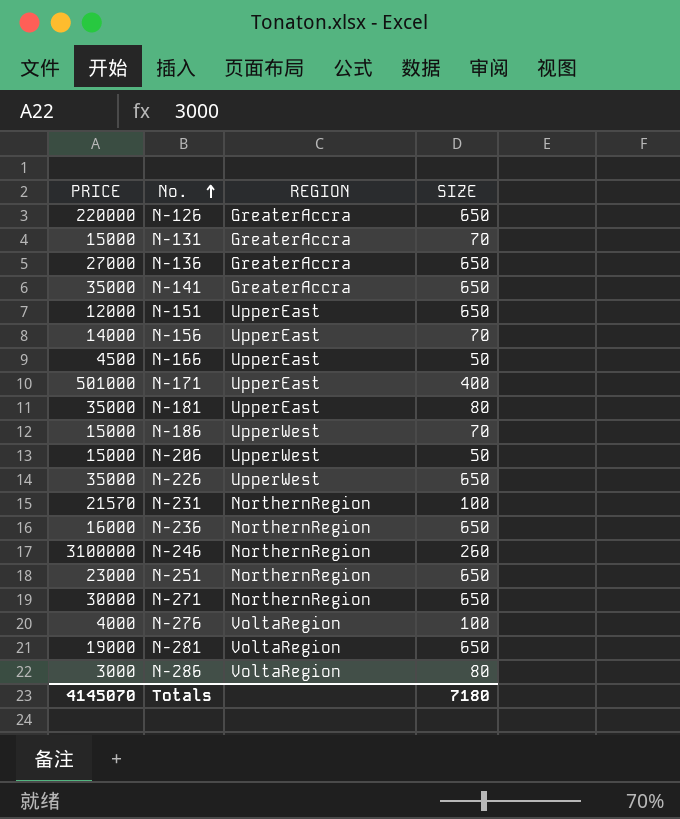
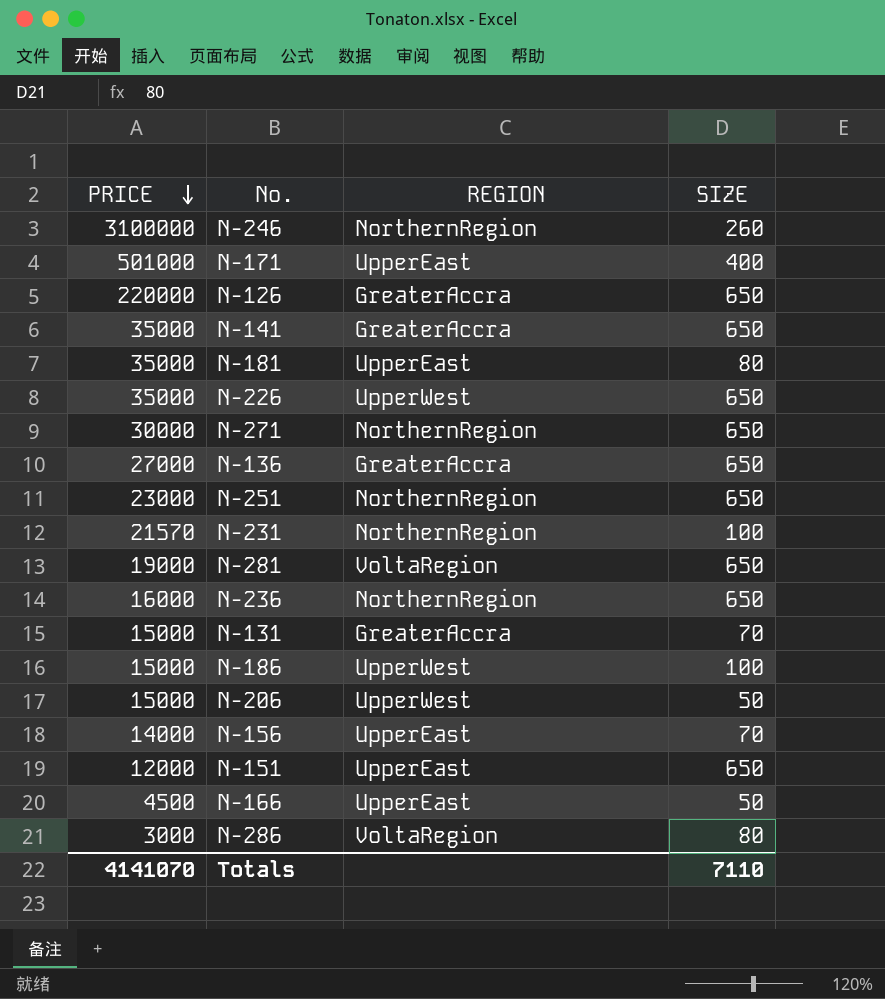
row order: No. ascending -> PRICE descending
row N-276: 4000 | VoltaRegion | 100 -> none
N-186 | SIZE: 70 -> 100
Totals | PRICE: 4145070 -> 4141070
Totals | SIZE: 7180 -> 7110

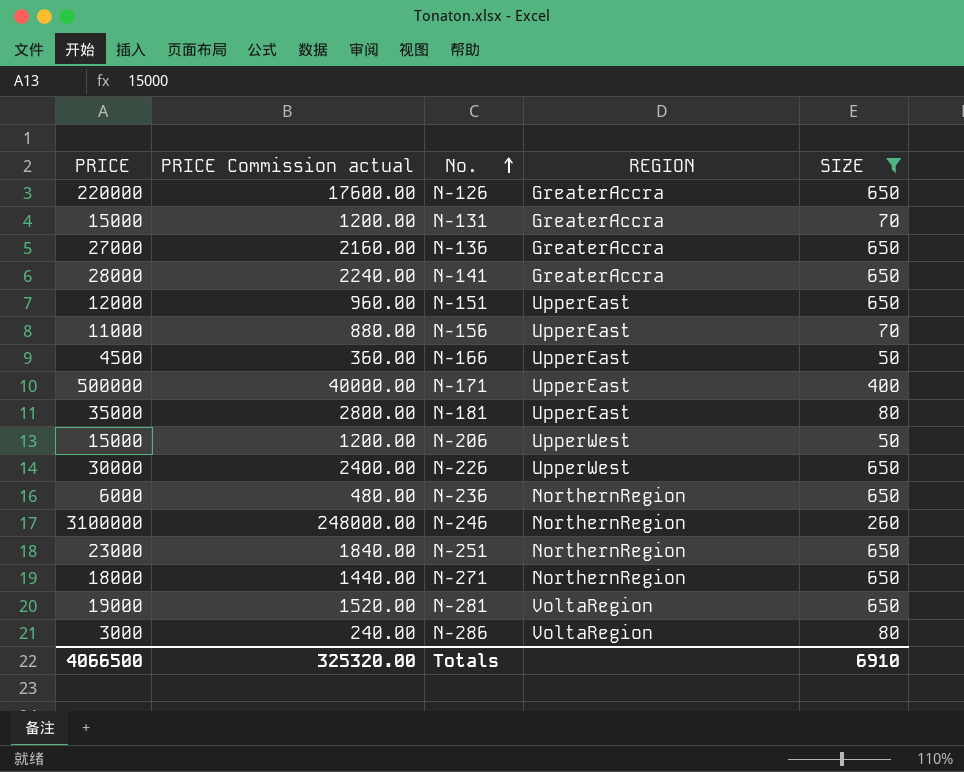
filter: none -> SIZE != 100
row order: PRICE descending -> No. ascending
column PRICE Commission actual | formula: none -> [PRICE] * 0.08
N-141 | PRICE: 35000 -> 28000
N-156 | PRICE: 14000 -> 11000
N-171 | PRICE: 501000 -> 500000
N-226 | PRICE: 35000 -> 30000
N-236 | PRICE: 16000 -> 6000
N-271 | PRICE: 30000 -> 18000
Totals | PRICE: 4141070 -> 4066500
Totals | SIZE: 7110 -> 6910

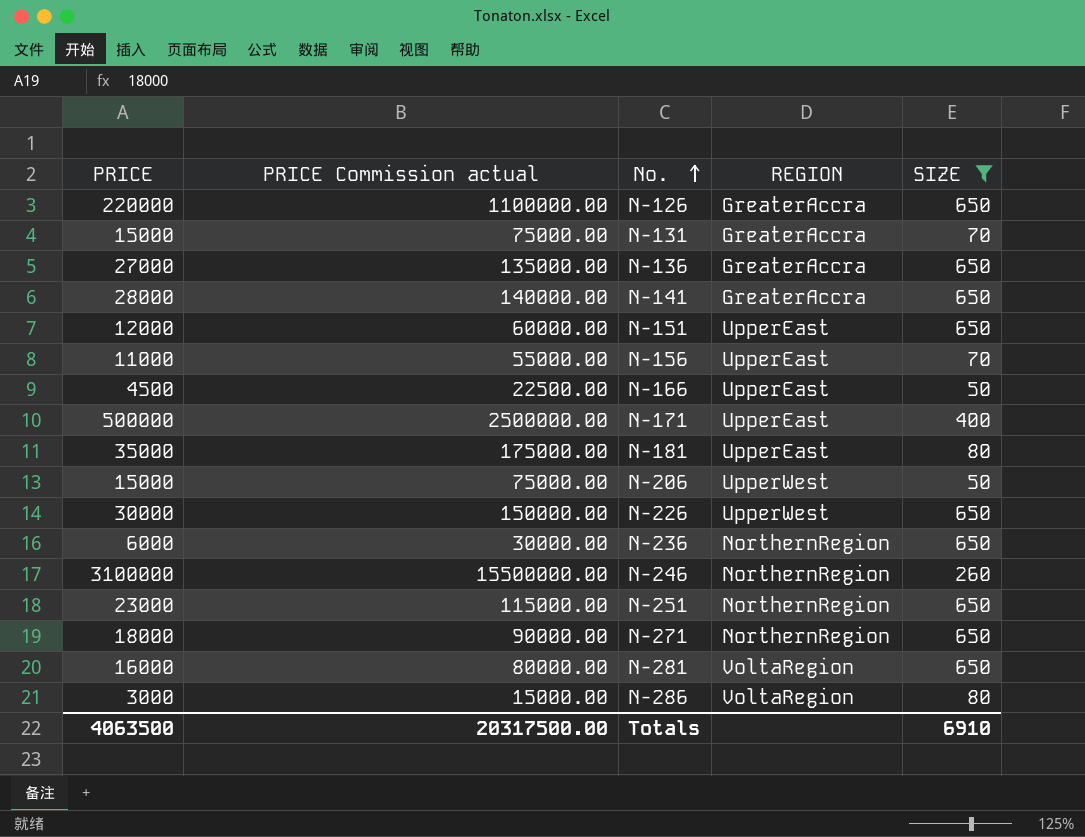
column PRICE Commission actual | formula: [PRICE] * 0.08 -> [PRICE] * 5
N-281 | PRICE: 19000 -> 16000
Totals | PRICE: 4066500 -> 4063500
Totals | PRICE Commission actual: 325320.00 -> 20317500.00

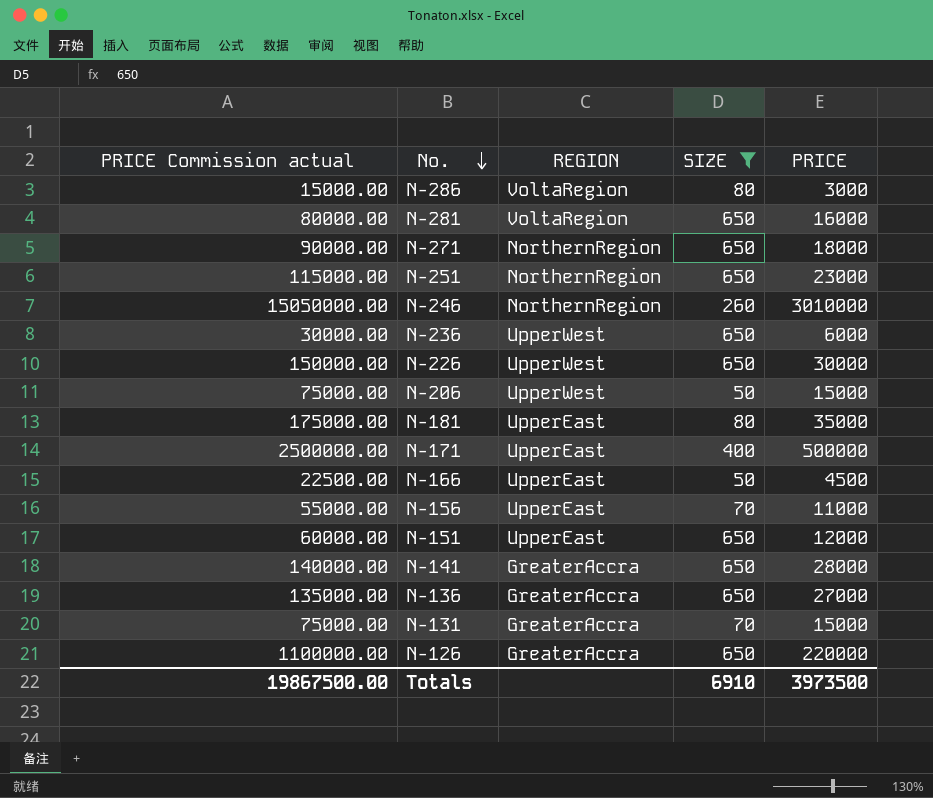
row order: No. ascending -> No. descending
column PRICE | position: 1 -> 5
N-246 | PRICE Commission actual: 15500000.00 -> 15050000.00
N-246 | PRICE: 3100000 -> 3010000
N-236 | REGION: NorthernRegion -> UpperWest
Totals | PRICE Commission actual: 20317500.00 -> 19867500.00
Totals | PRICE: 4063500 -> 3973500

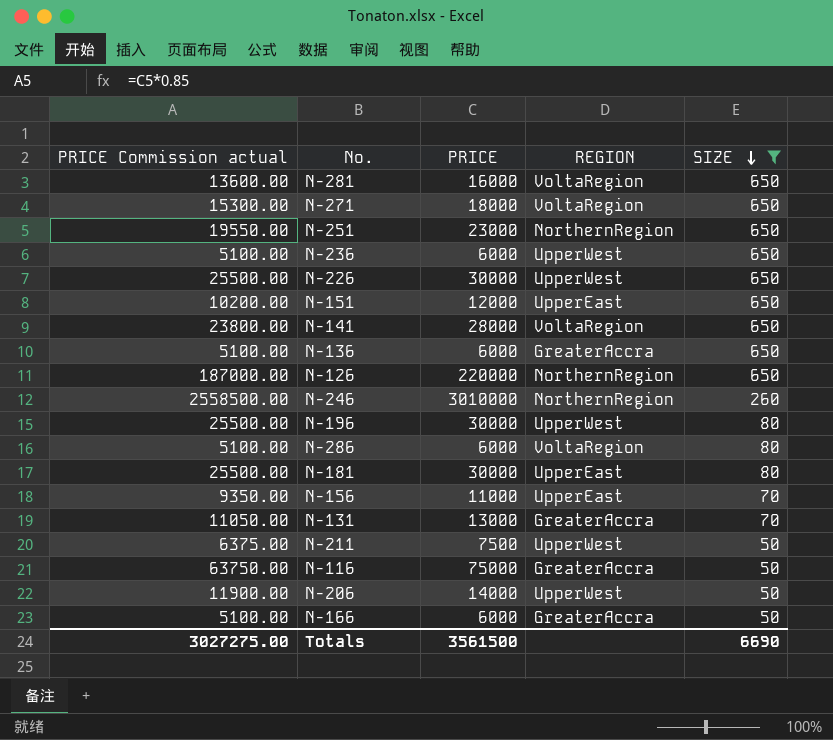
row order: No. descending -> SIZE descending
column PRICE Commission actual | formula: [PRICE] * 5 -> [PRICE] * 0.85
column PRICE | position: 5 -> 3
row N-171: 2500000.00 | UpperEast | 400 | 500000 -> none
N-271 | REGION: NorthernRegion -> VoltaRegion
N-141 | REGION: GreaterAccra -> VoltaRegion
N-136 | PRICE: 27000 -> 6000
N-126 | REGION: GreaterAccra -> NorthernRegion
row N-196: none -> 25500.00 | 30000 | UpperWest | 80
N-286 | PRICE: 3000 -> 6000
N-181 | PRICE: 35000 -> 30000
N-131 | PRICE: 15000 -> 13000
row N-211: none -> 6375.00 | 7500 | UpperWest | 50
row N-116: none -> 63750.00 | 75000 | GreaterAccra | 50
N-206 | PRICE: 15000 -> 14000
N-166 | PRICE: 4500 -> 6000
N-166 | REGION: UpperEast -> GreaterAccra
Totals | PRICE Commission actual: 19867500.00 -> 3027275.00
Totals | PRICE: 3973500 -> 3561500
Totals | SIZE: 6910 -> 6690

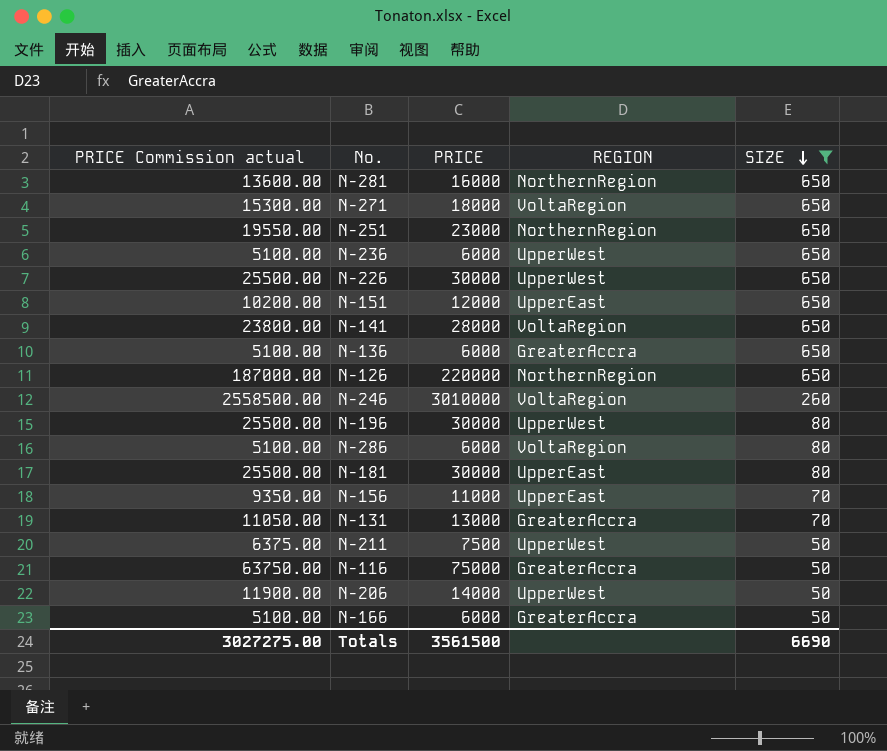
N-281 | REGION: VoltaRegion -> NorthernRegion
N-246 | REGION: NorthernRegion -> VoltaRegion

